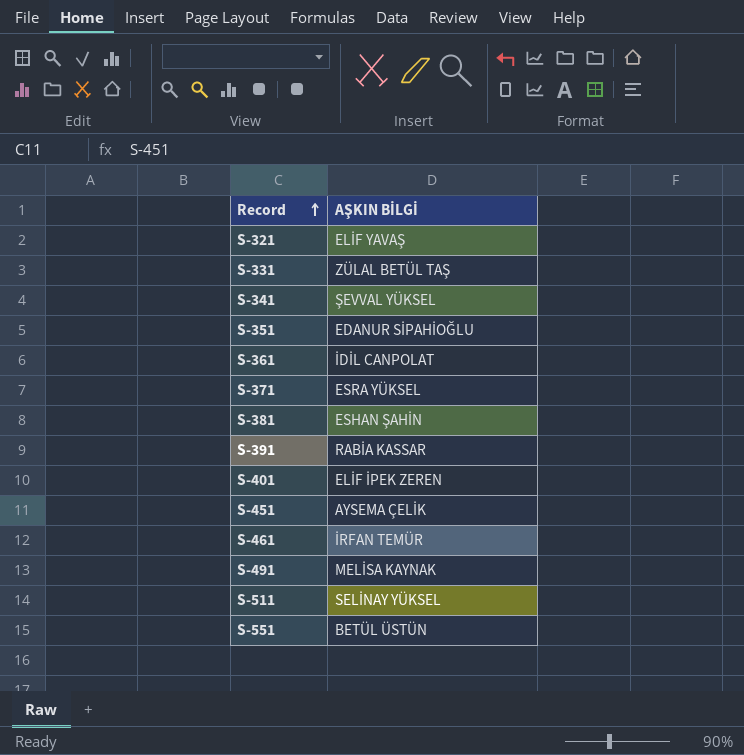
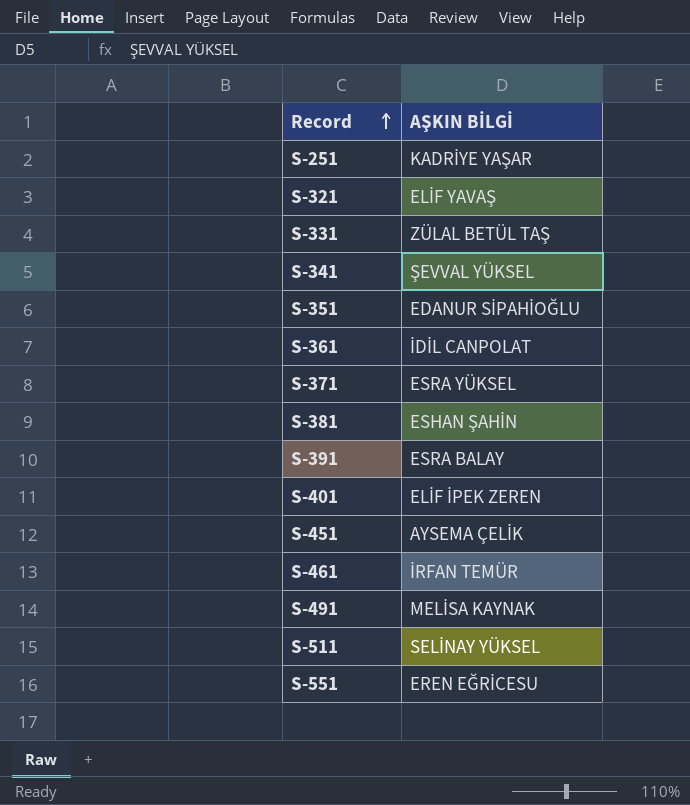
row S-251: none -> KADRİYE YAŞAR
S-391 | AŞKIN BİLGİ: RABİA KASSAR -> ESRA BALAY
S-551 | AŞKIN BİLGİ: BETÜL ÜSTÜN -> EREN EĞRİCESU

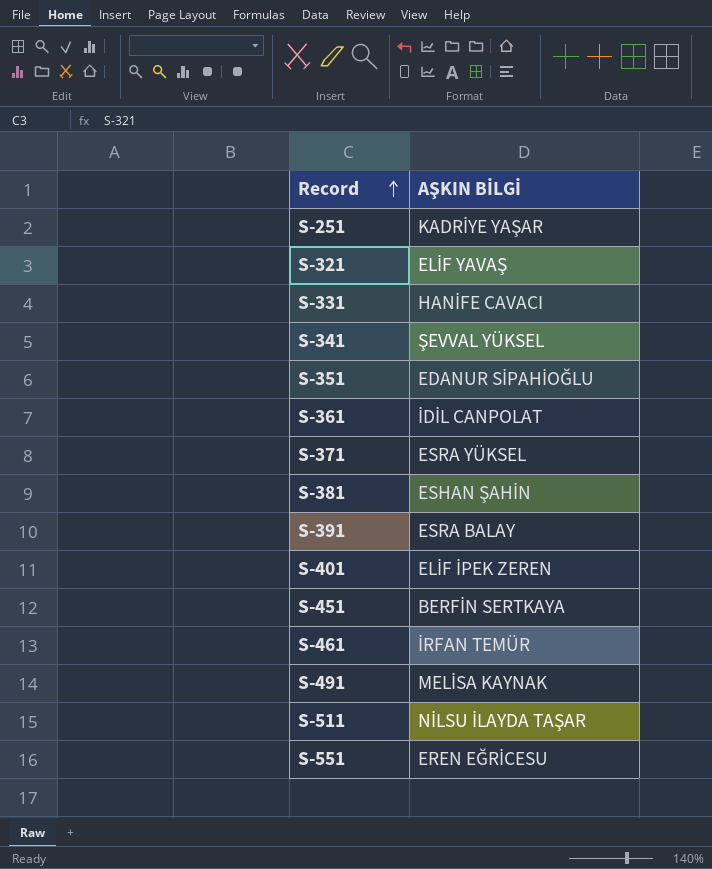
S-331 | AŞKIN BİLGİ: ZÜLAL BETÜL TAŞ -> HANİFE CAVACI
S-451 | AŞKIN BİLGİ: AYSEMA ÇELİK -> BERFİN SERTKAYA
S-511 | AŞKIN BİLGİ: SELİNAY YÜKSEL -> NİLSU İLAYDA TAŞAR

